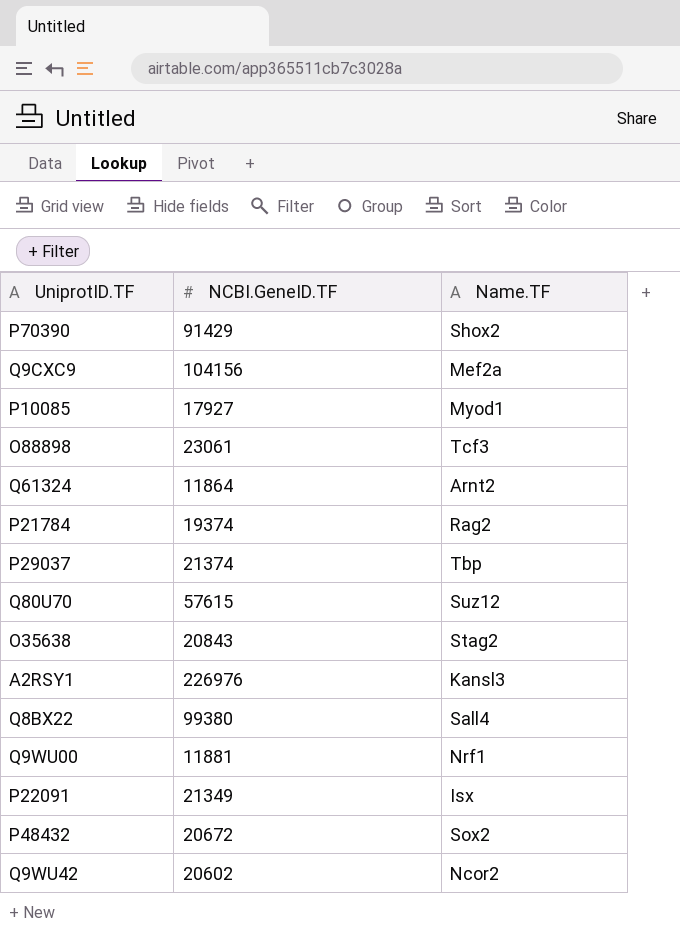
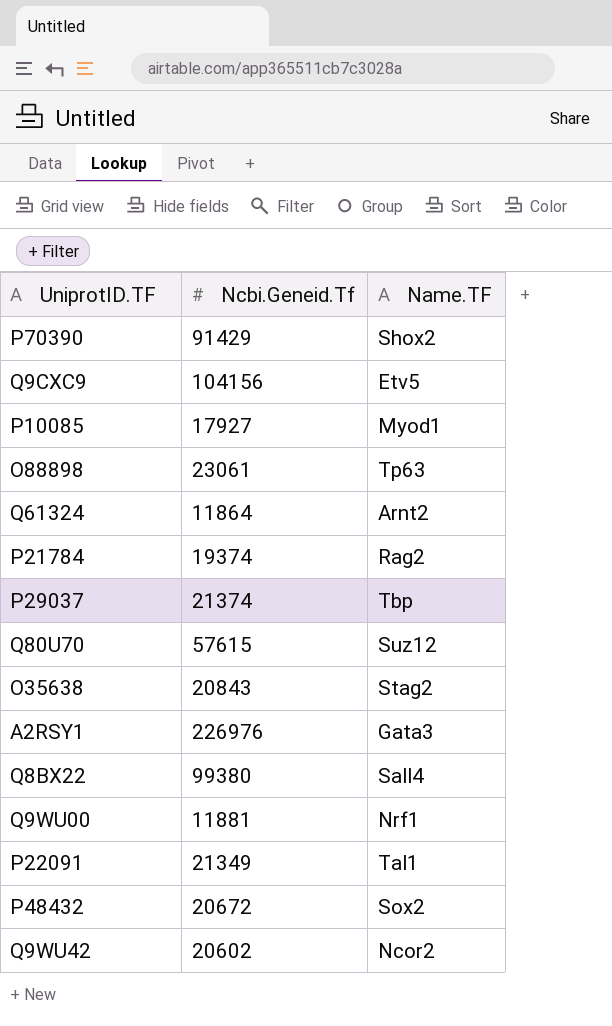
column name: NCBI.GeneID.TF -> Ncbi.Geneid.Tf
Q9CXC9 | Name.TF: Mef2a -> Etv5
O88898 | Name.TF: Tcf3 -> Tp63
A2RSY1 | Name.TF: Kansl3 -> Gata3
P22091 | Name.TF: Isx -> Tal1

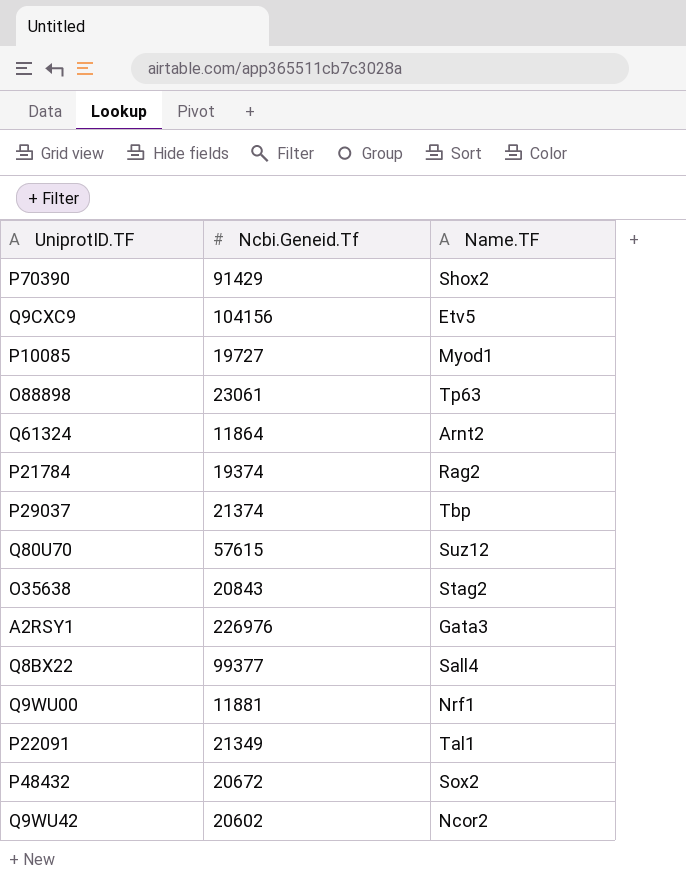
P10085 | Ncbi.Geneid.Tf: 17927 -> 19727
Q8BX22 | Ncbi.Geneid.Tf: 99380 -> 99377

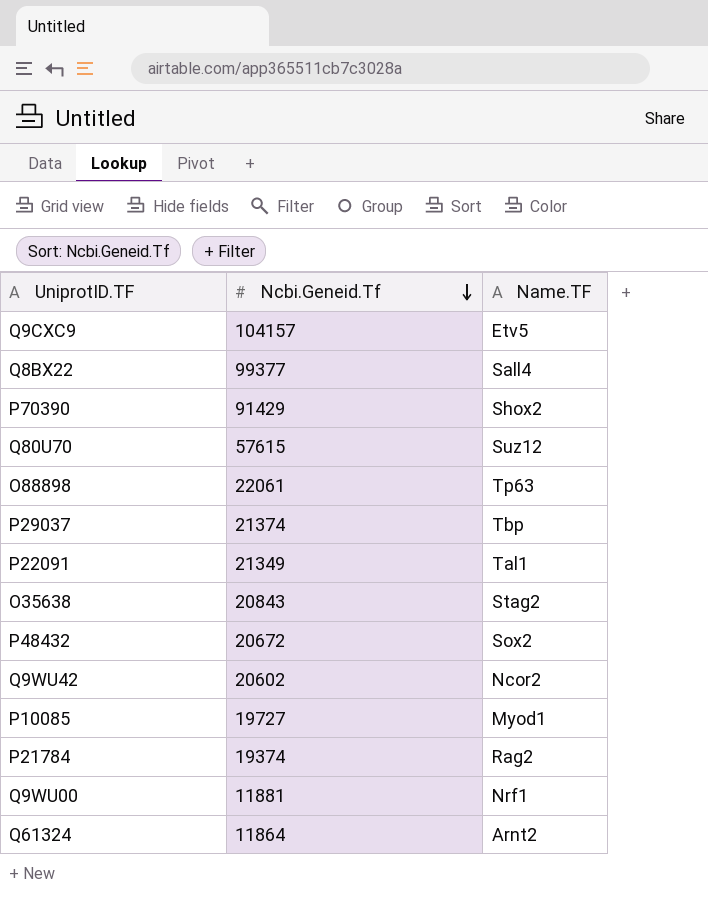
row order: none -> Ncbi.Geneid.Tf descending
row A2RSY1: 226976 | Gata3 -> none
Q9CXC9 | Ncbi.Geneid.Tf: 104156 -> 104157
O88898 | Ncbi.Geneid.Tf: 23061 -> 22061

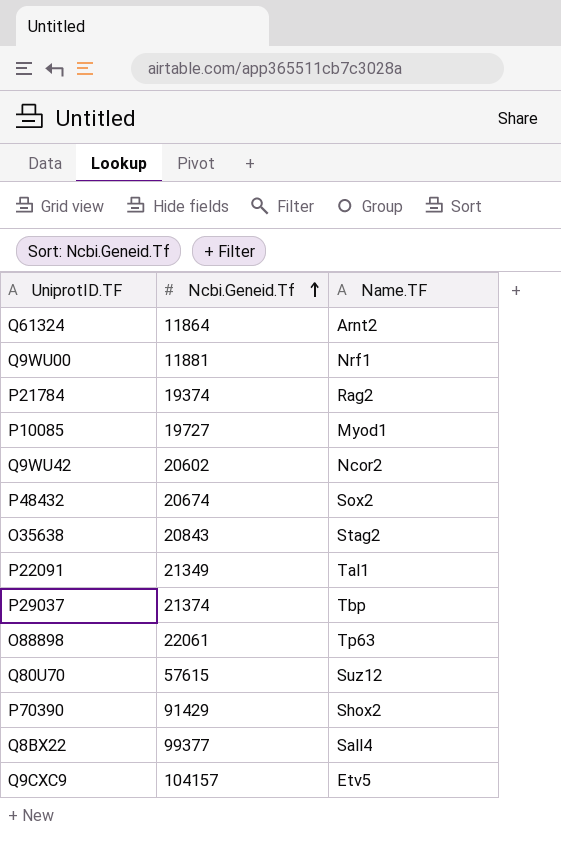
row order: Ncbi.Geneid.Tf descending -> Ncbi.Geneid.Tf ascending
P48432 | Ncbi.Geneid.Tf: 20672 -> 20674

